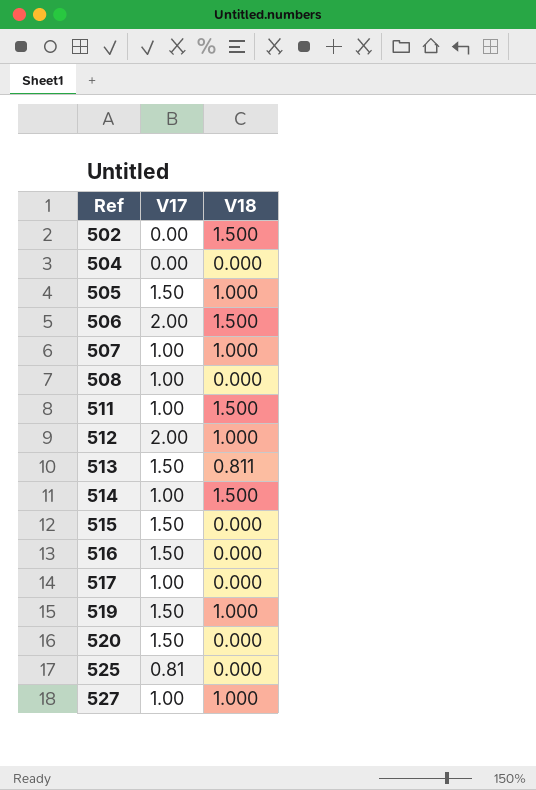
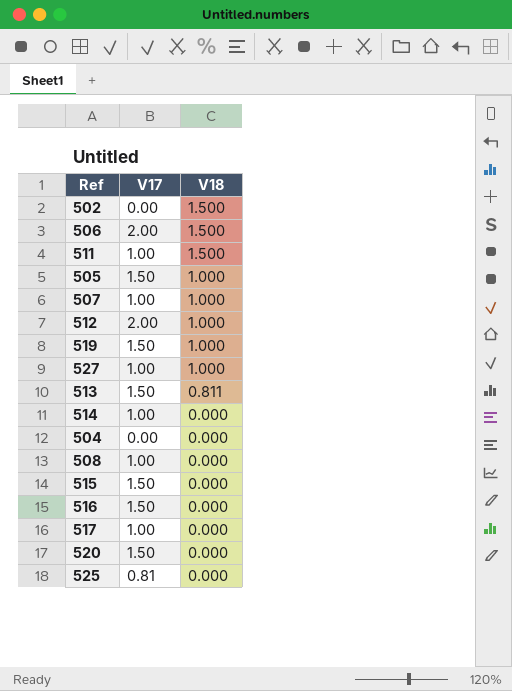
row order: Ref ascending -> V18 descending
514 | V18: 1.500 -> 0.000

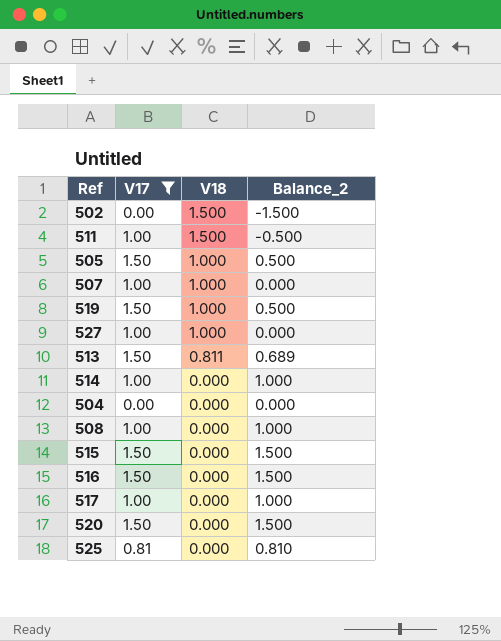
filter: none -> V17 != 2.00
column Balance_2 | formula: none -> [V17] - [V18]

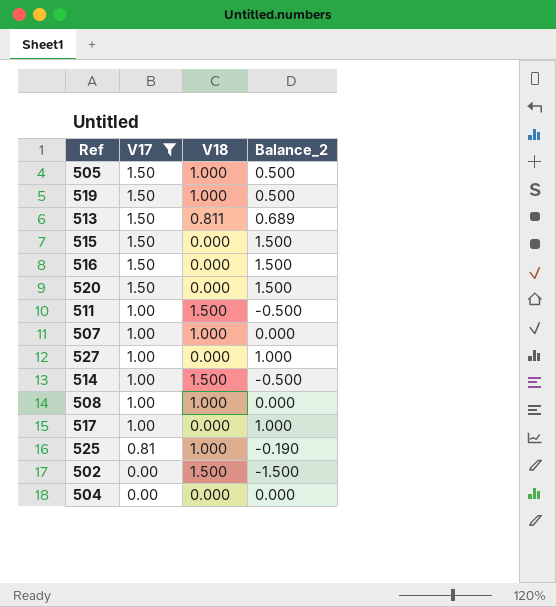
row order: V18 descending -> V17 descending
527 | V18: 1.000 -> 0.000
527 | Balance_2: 0.000 -> 1.000
514 | V18: 0.000 -> 1.500
514 | Balance_2: 1.000 -> -0.500
508 | V18: 0.000 -> 1.000
508 | Balance_2: 1.000 -> 0.000
525 | V18: 0.000 -> 1.000
525 | Balance_2: 0.810 -> -0.190

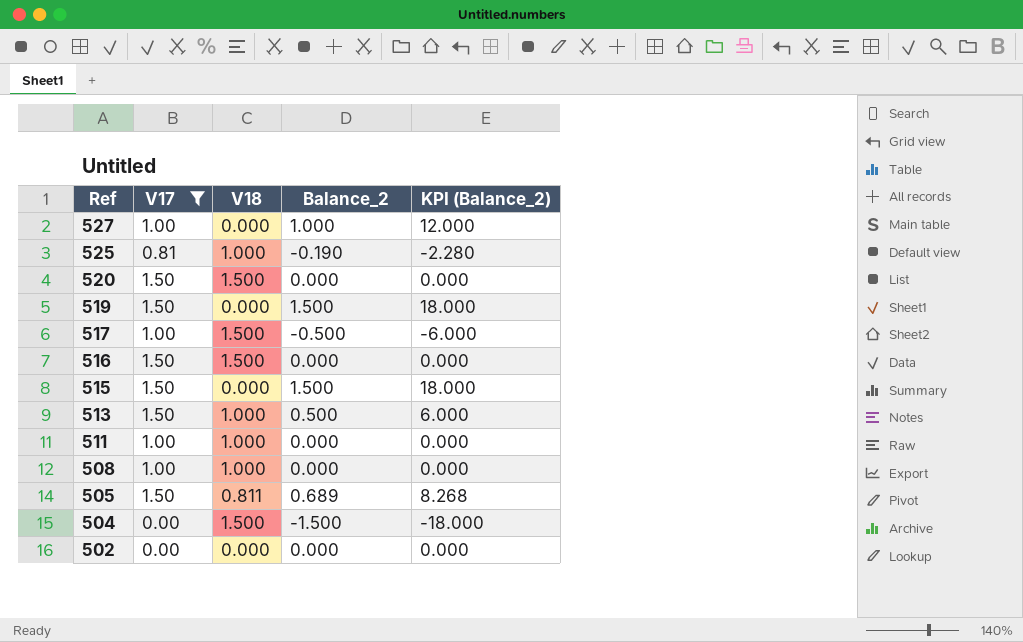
row order: V17 descending -> Ref descending
column KPI (Balance_2) | formula: none -> [Balance_2] * 12
row 507: 1.00 | 1.000 | 0.000 -> none
row 514: 1.00 | 1.500 | -0.500 -> none
520 | V18: 0.000 -> 1.500
520 | Balance_2: 1.500 -> 0.000
519 | V18: 1.000 -> 0.000
519 | Balance_2: 0.500 -> 1.500
517 | V18: 0.000 -> 1.500
517 | Balance_2: 1.000 -> -0.500
516 | V18: 0.000 -> 1.500
516 | Balance_2: 1.500 -> 0.000
513 | V18: 0.811 -> 1.000
513 | Balance_2: 0.689 -> 0.500
511 | V18: 1.500 -> 1.000
511 | Balance_2: -0.500 -> 0.000
505 | V18: 1.000 -> 0.811
505 | Balance_2: 0.500 -> 0.689
504 | V18: 0.000 -> 1.500
504 | Balance_2: 0.000 -> -1.500
502 | V18: 1.500 -> 0.000
502 | Balance_2: -1.500 -> 0.000

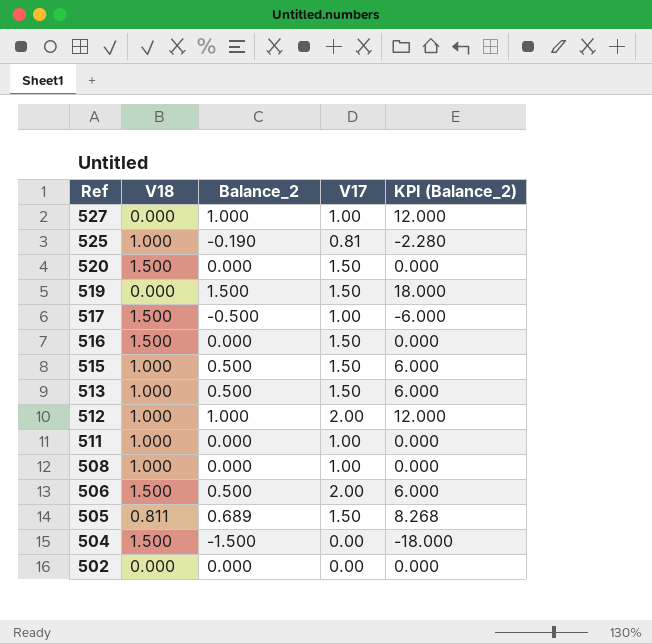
filter: V17 != 2.00 -> none
column V17 | position: 2 -> 4
515 | V18: 0.000 -> 1.000
515 | Balance_2: 1.500 -> 0.500
515 | KPI (Balance_2): 18.000 -> 6.000

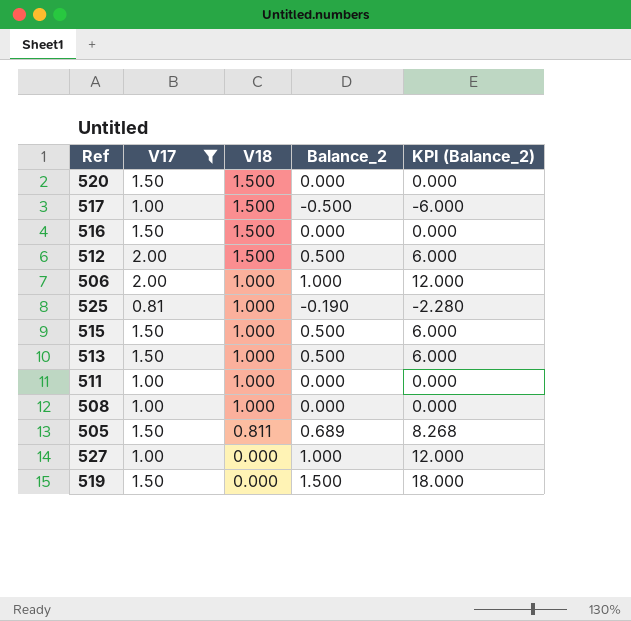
filter: none -> V17 != 0.00
row order: Ref descending -> V18 descending
column V17 | position: 4 -> 2
512 | V18: 1.000 -> 1.500
512 | Balance_2: 1.000 -> 0.500
512 | KPI (Balance_2): 12.000 -> 6.000
506 | V18: 1.500 -> 1.000
506 | Balance_2: 0.500 -> 1.000
506 | KPI (Balance_2): 6.000 -> 12.000

